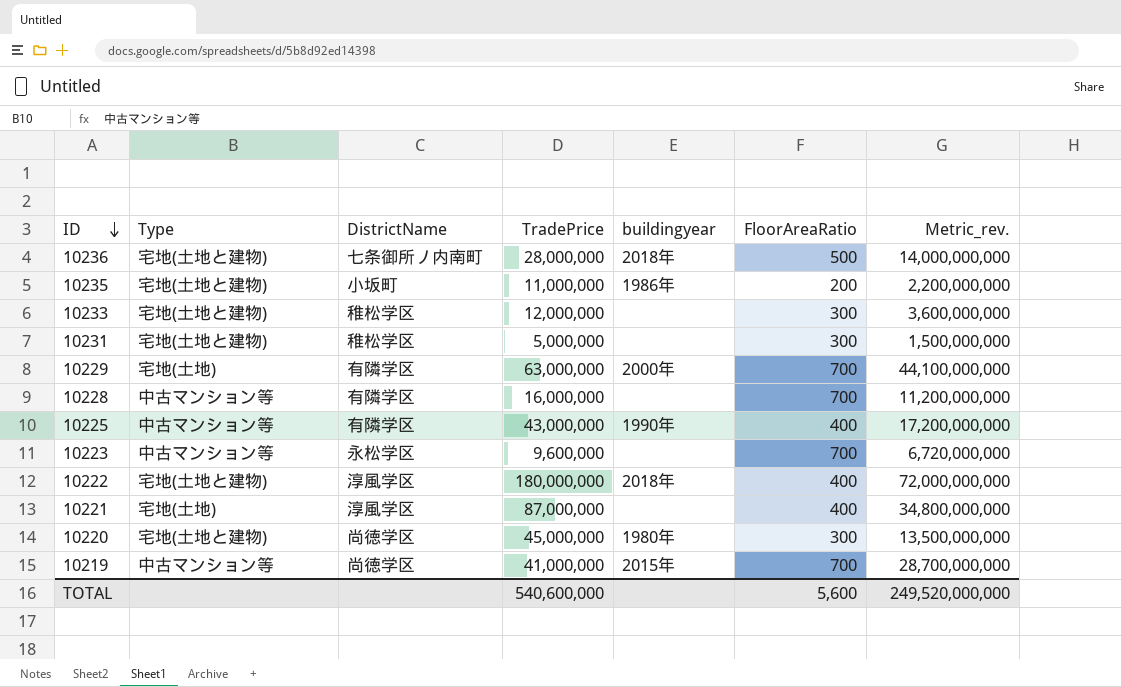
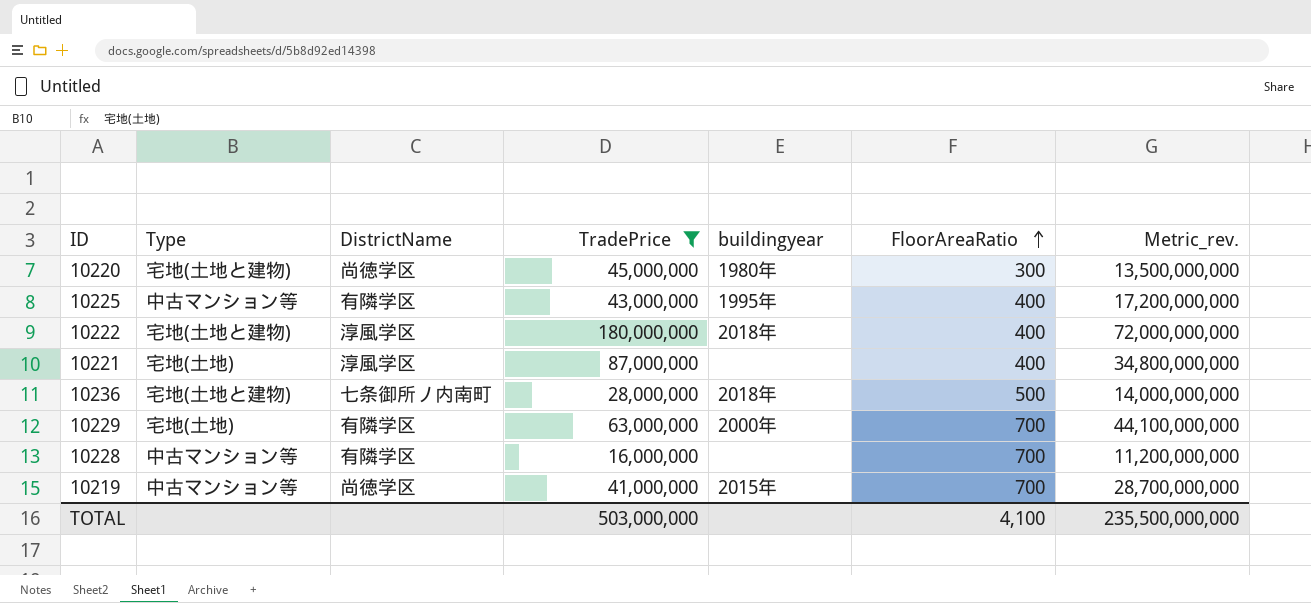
filter: none -> TradePrice >= 16,000,000
row order: ID descending -> FloorAreaRatio ascending
10225 | buildingyear: 1990年 -> 1995年
TOTAL | TradePrice: 540,600,000 -> 503,000,000
TOTAL | FloorAreaRatio: 5,600 -> 4,100
TOTAL | Metric_rev.: 249,520,000,000 -> 235,500,000,000

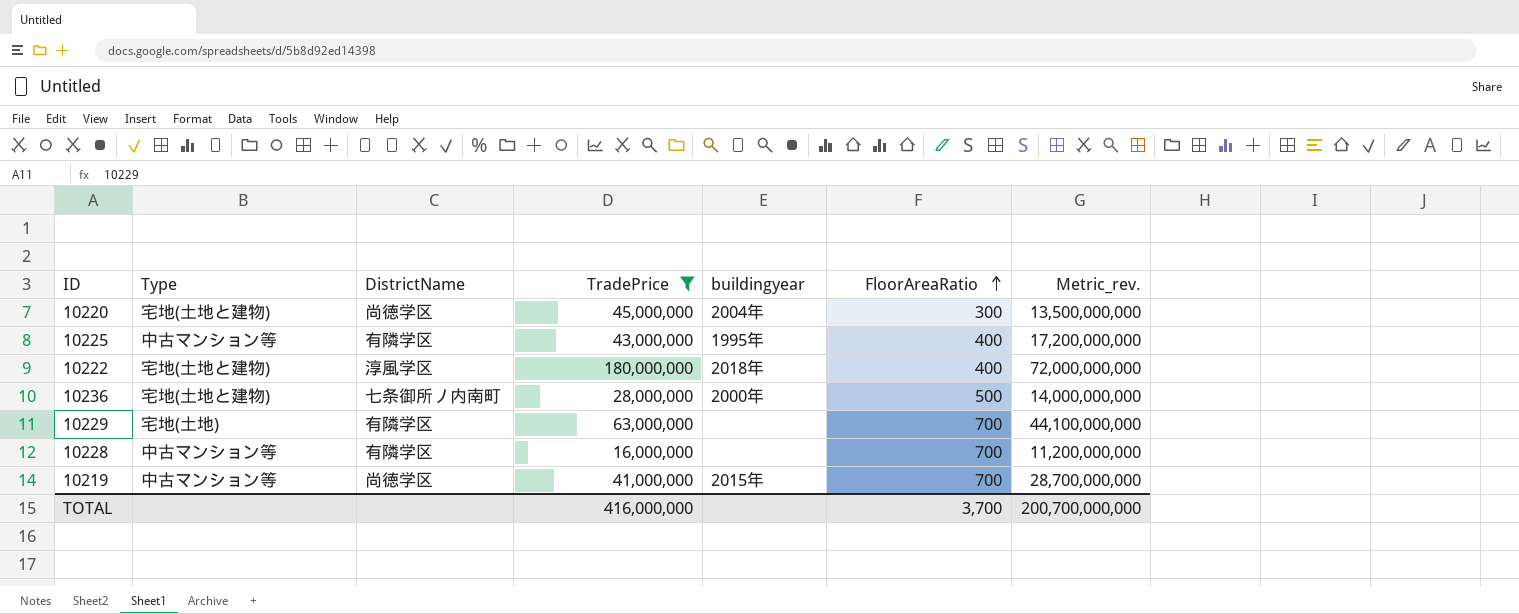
row 10221: 宅地(土地) | 淳風学区 | 87,000,000 | none | 400 | 34,800,000,000 -> none
10220 | buildingyear: 1980年 -> 2004年
10236 | buildingyear: 2018年 -> 2000年
10229 | buildingyear: 2000年 -> none
TOTAL | TradePrice: 503,000,000 -> 416,000,000
TOTAL | FloorAreaRatio: 4,100 -> 3,700
TOTAL | Metric_rev.: 235,500,000,000 -> 200,700,000,000

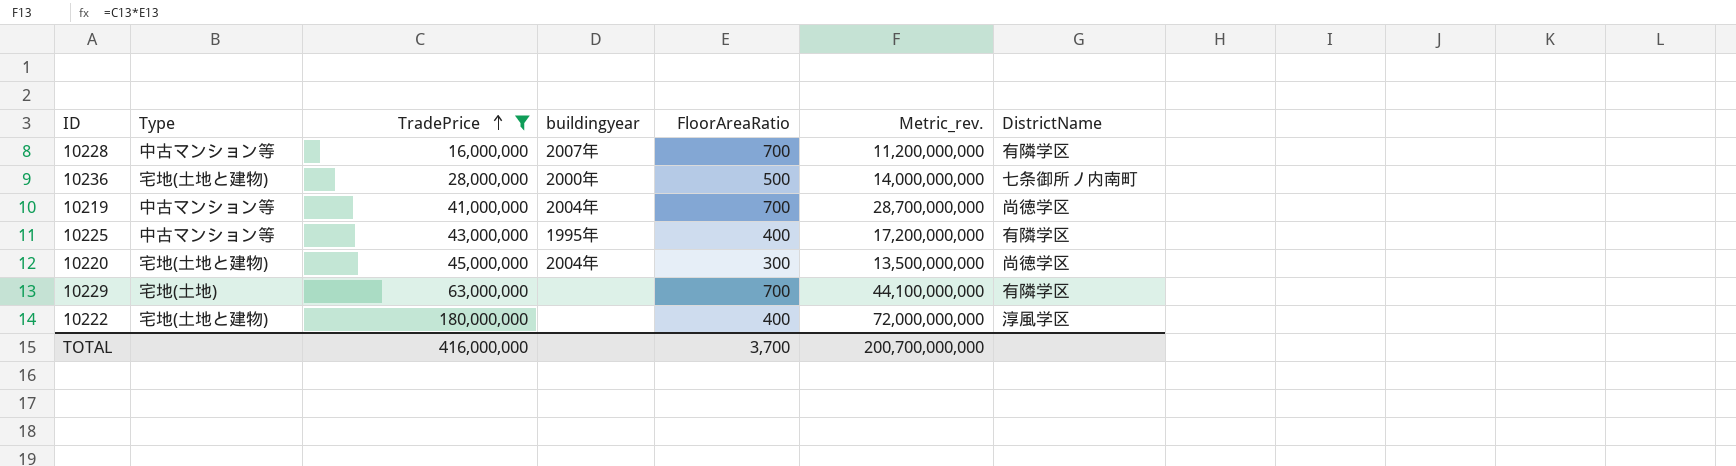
row order: FloorAreaRatio ascending -> TradePrice ascending
column DistrictName | position: 3 -> 7
10228 | buildingyear: none -> 2007年
10219 | buildingyear: 2015年 -> 2004年
10222 | buildingyear: 2018年 -> none

